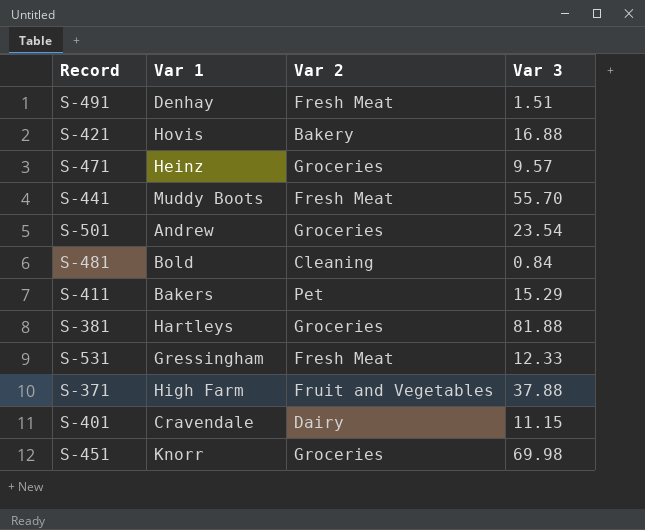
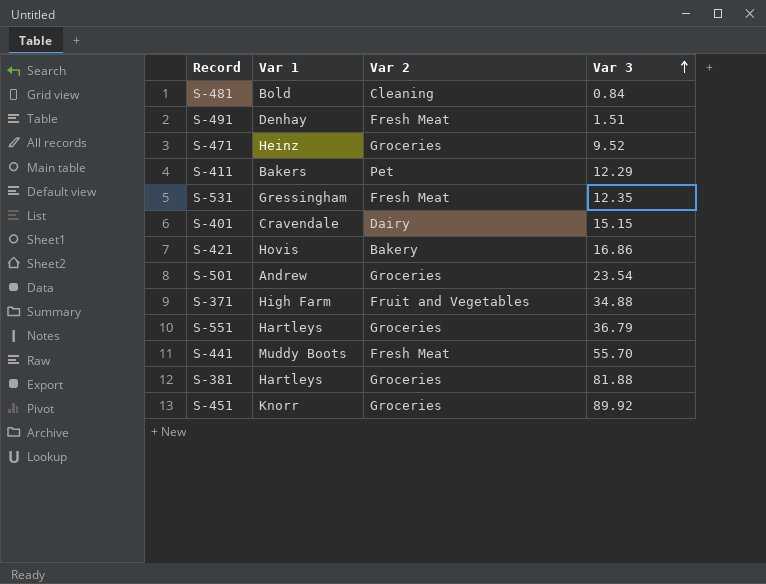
row order: none -> Var 3 ascending
S-471 | Var 3: 9.57 -> 9.52
S-411 | Var 3: 15.29 -> 12.29
S-531 | Var 3: 12.33 -> 12.35
S-401 | Var 3: 11.15 -> 15.15
S-421 | Var 3: 16.88 -> 16.86
S-371 | Var 3: 37.88 -> 34.88
row S-551: none -> Hartleys | Groceries | 36.79
S-451 | Var 3: 69.98 -> 89.92

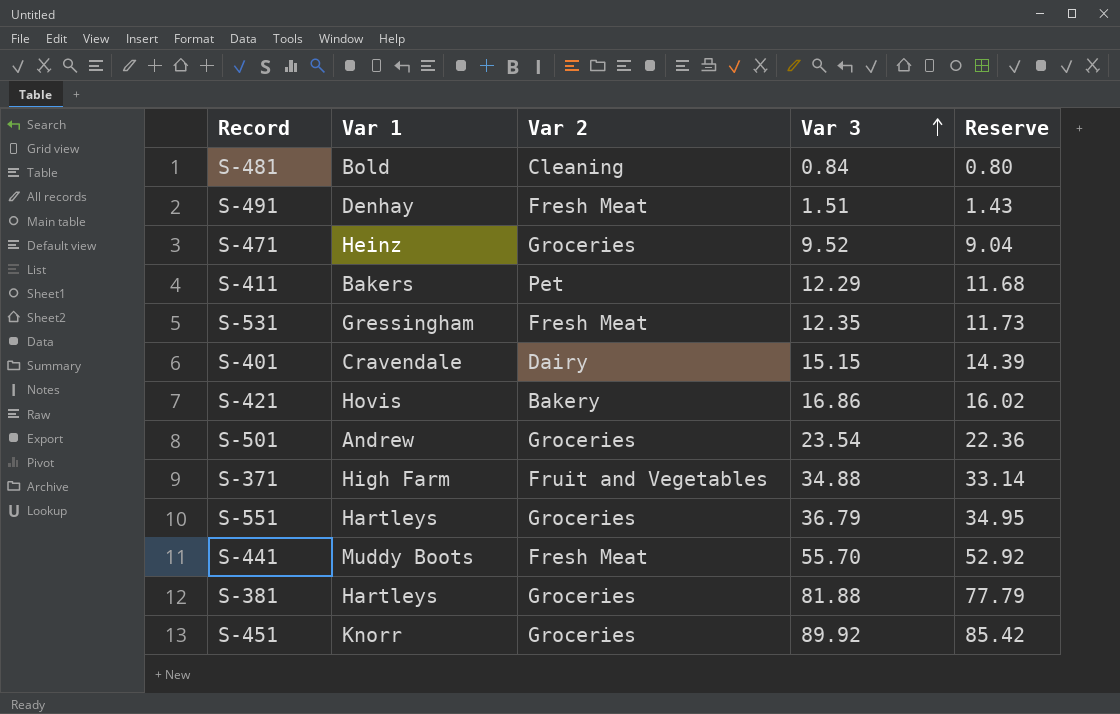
column Reserve | formula: none -> [Var 3] * 0.95

